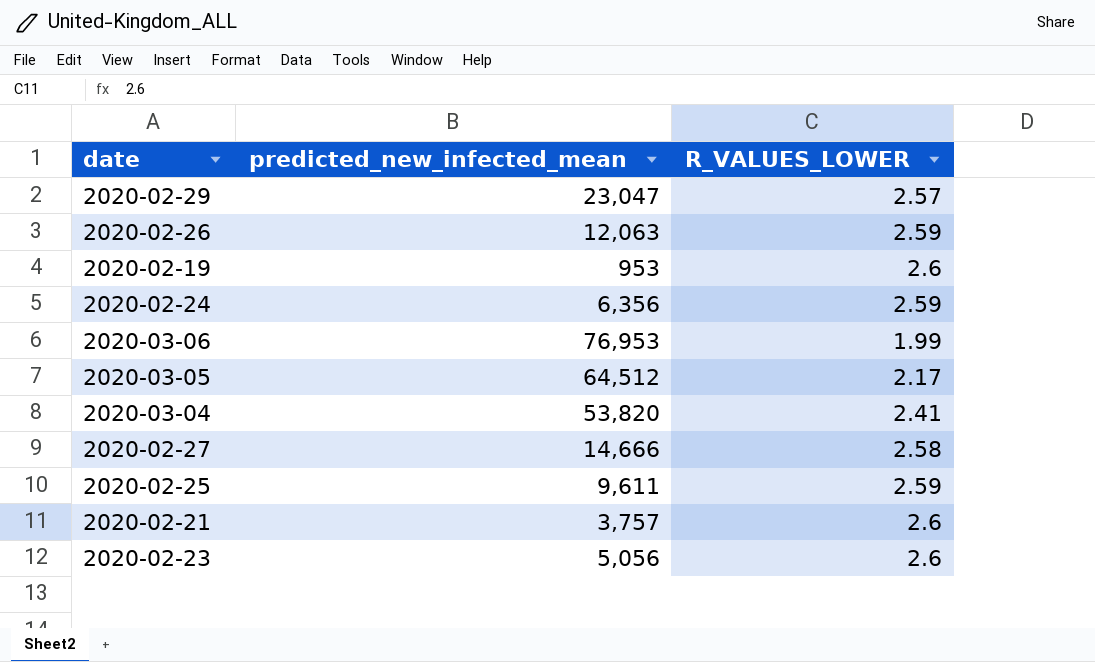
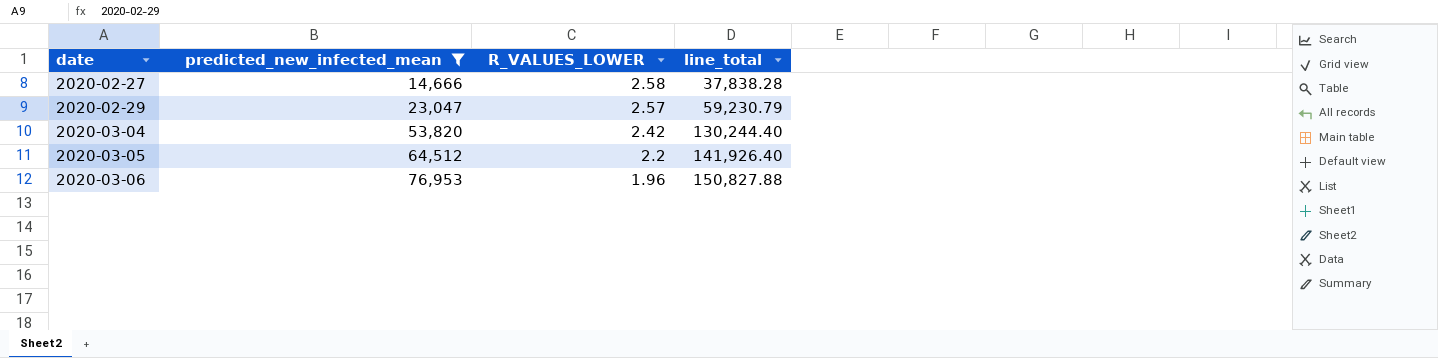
filter: none -> predicted_new_infected_mean >= 14,666
row order: none -> date ascending
column line_total | formula: none -> [predicted_new_infected_mean] * [R_VALUES_LOWER]
2020-03-04 | R_VALUES_LOWER: 2.41 -> 2.42
2020-03-05 | R_VALUES_LOWER: 2.17 -> 2.2
2020-03-06 | R_VALUES_LOWER: 1.99 -> 1.96

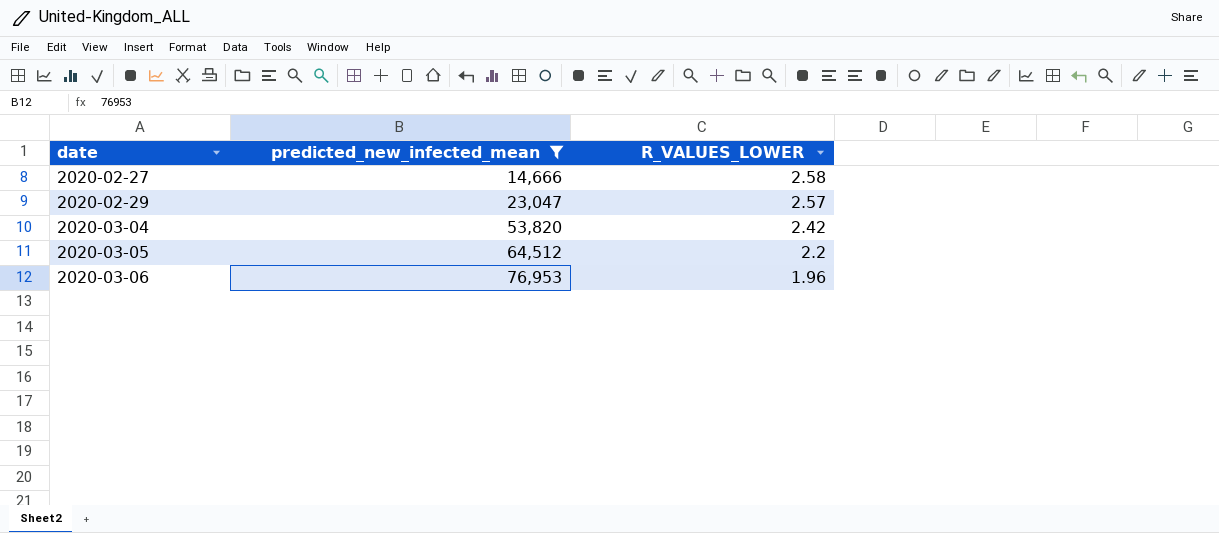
column line_total | formula: [predicted_new_infected_mean] * [R_VALUES_LOWER] -> none

